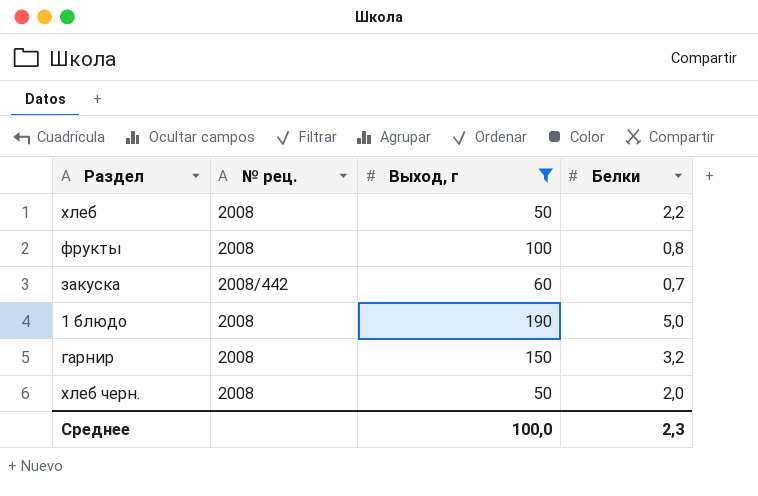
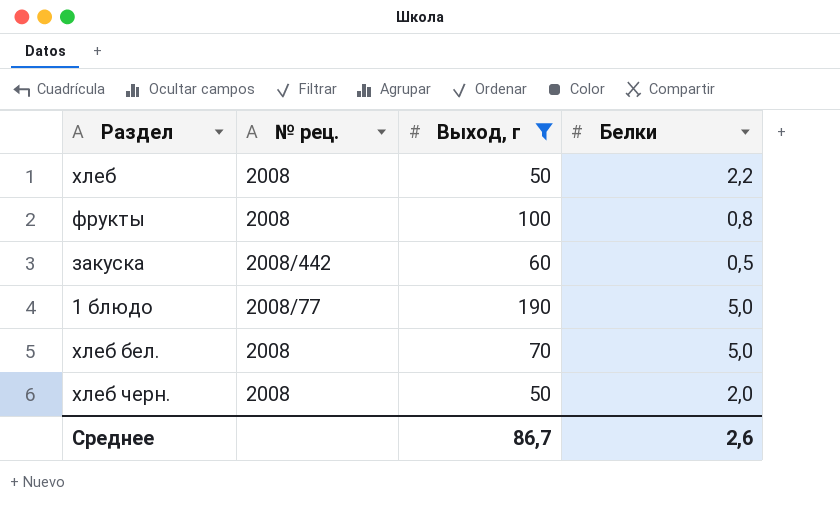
row гарнир: 2008 | 150 | 3,2 -> none
закуска | Белки: 0,7 -> 0,5
1 блюдо | № рец.: 2008 -> 2008/77
row хлеб бел.: none -> 2008 | 70 | 5,0
Среднее | Выход, г: 100,0 -> 86,7
Среднее | Белки: 2,3 -> 2,6

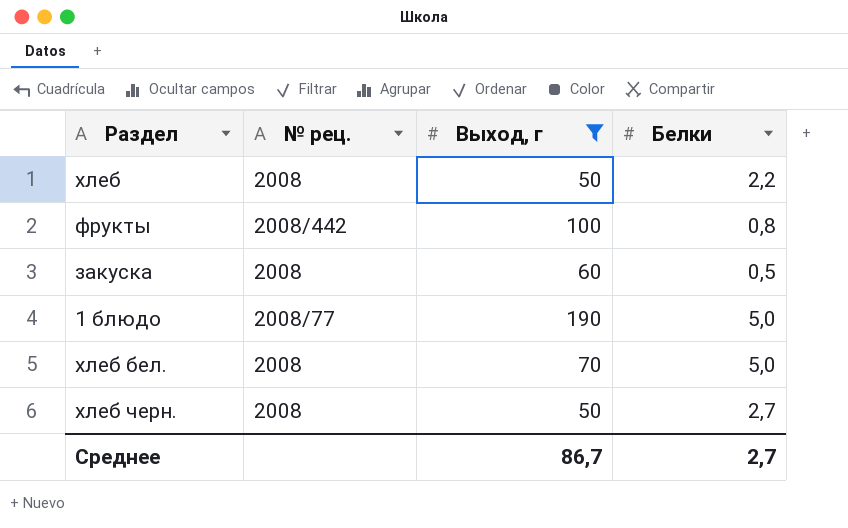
фрукты | № рец.: 2008 -> 2008/442
закуска | № рец.: 2008/442 -> 2008
хлеб черн. | Белки: 2,0 -> 2,7
Среднее | Белки: 2,6 -> 2,7

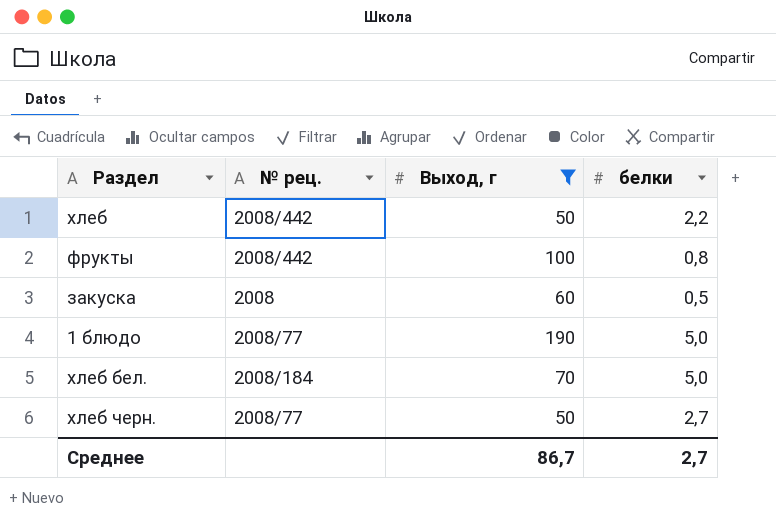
column name: Белки -> белки
хлеб | № рец.: 2008 -> 2008/442
хлеб бел. | № рец.: 2008 -> 2008/184
хлеб черн. | № рец.: 2008 -> 2008/77

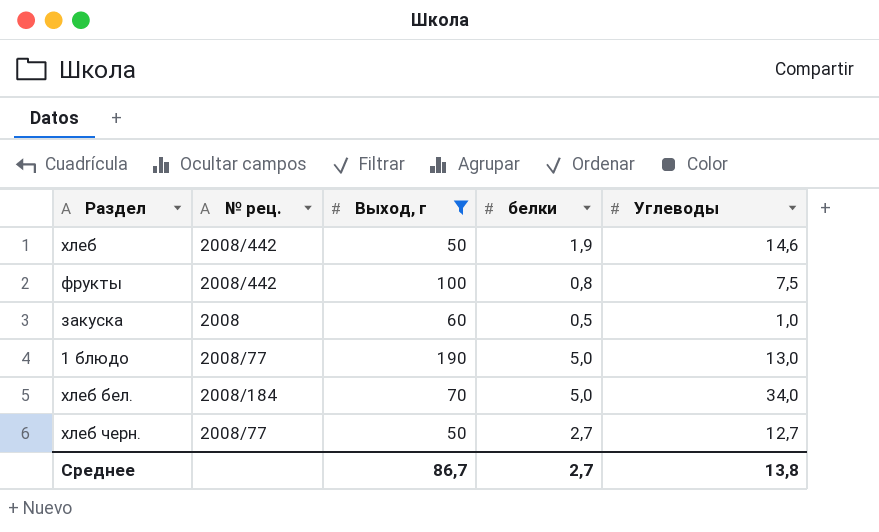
column Углеводы | position: none -> 5
хлеб | белки: 2,2 -> 1,9

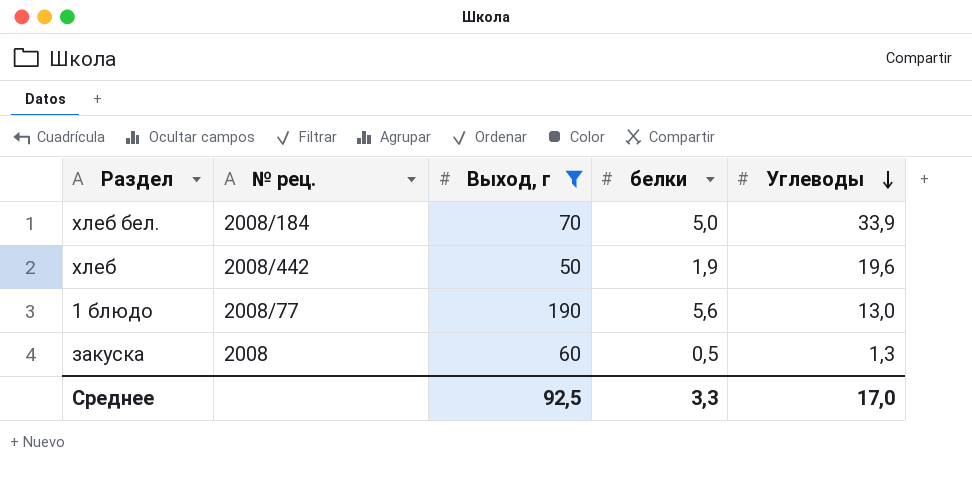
row order: none -> Углеводы descending
row фрукты: 2008/442 | 100 | 0,8 | 7,5 -> none
row хлеб черн.: 2008/77 | 50 | 2,7 | 12,7 -> none
хлеб бел. | Углеводы: 34,0 -> 33,9
хлеб | Углеводы: 14,6 -> 19,6
1 блюдо | белки: 5,0 -> 5,6
закуска | Углеводы: 1,0 -> 1,3
Среднее | Выход, г: 86,7 -> 92,5
Среднее | белки: 2,7 -> 3,3
Среднее | Углеводы: 13,8 -> 17,0

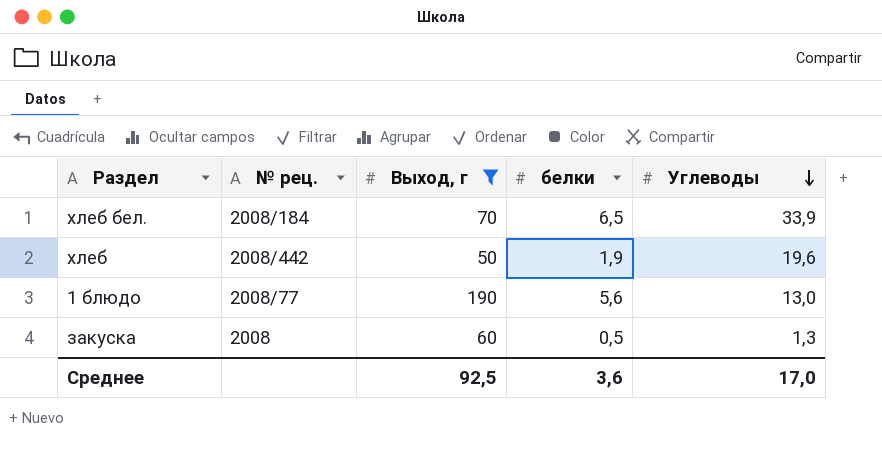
хлеб бел. | белки: 5,0 -> 6,5
Среднее | белки: 3,3 -> 3,6

